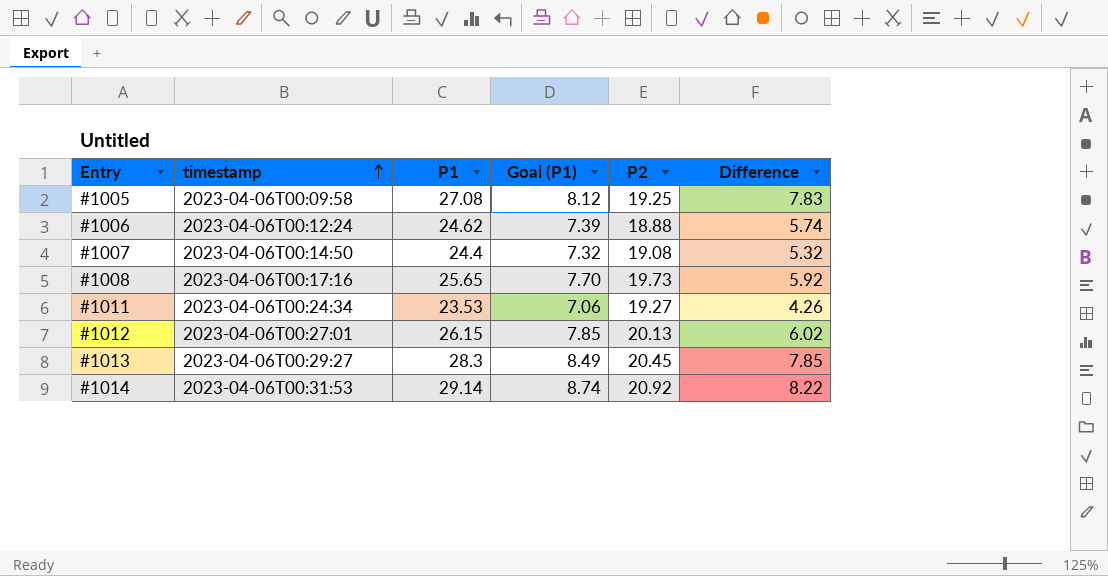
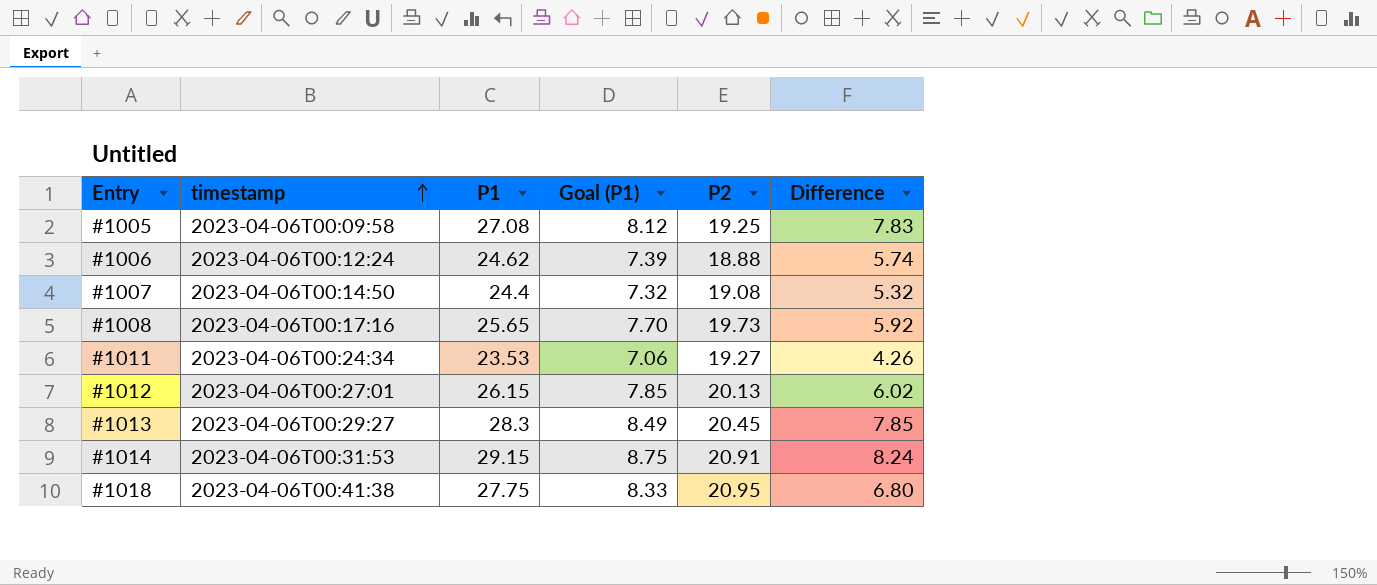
#1014 | P1: 29.14 -> 29.15
#1014 | Goal (P1): 8.74 -> 8.75
#1014 | P2: 20.92 -> 20.91
#1014 | Difference: 8.22 -> 8.24
row #1018: none -> 2023-04-06T00:41:38 | 27.75 | 8.33 | 20.95 | 6.80

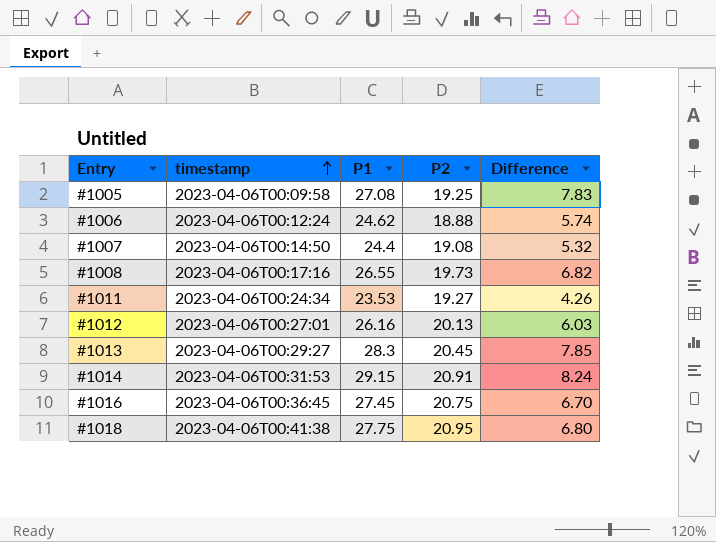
column Goal (P1) | formula: [P1] * 0.3 -> none
#1008 | P1: 25.65 -> 26.55
#1008 | Difference: 5.92 -> 6.82
#1012 | P1: 26.15 -> 26.16
#1012 | Difference: 6.02 -> 6.03
row #1016: none -> 2023-04-06T00:36:45 | 27.45 | 20.75 | 6.70

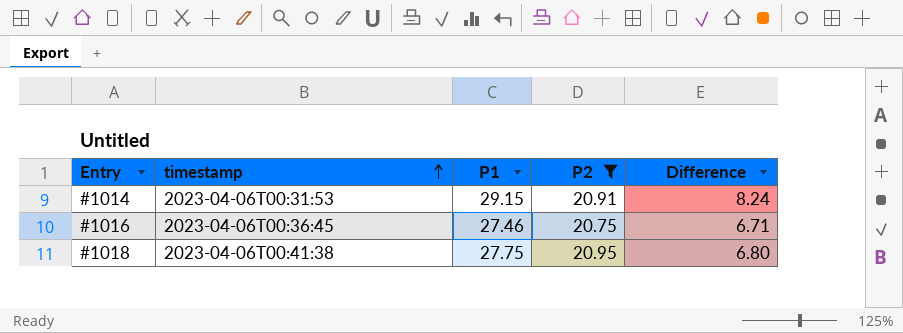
filter: none -> P2 >= 20.75
#1016 | P1: 27.45 -> 27.46
#1016 | Difference: 6.70 -> 6.71

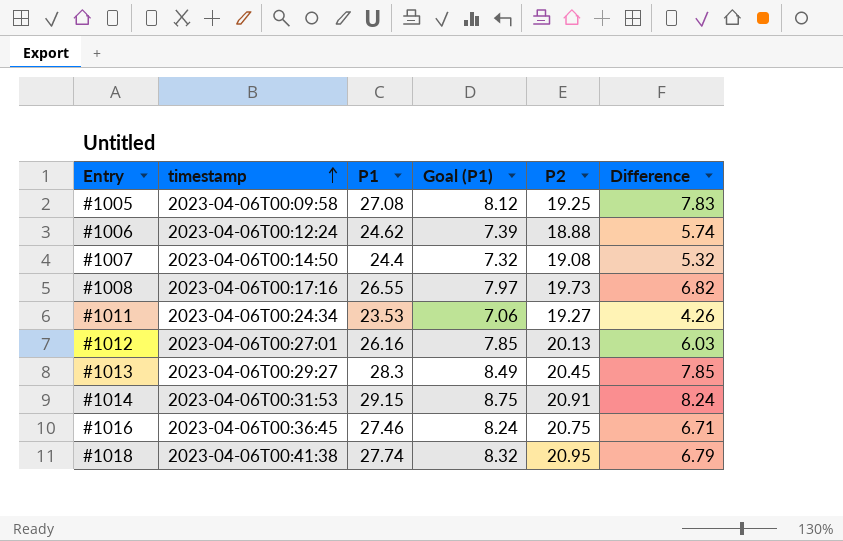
filter: P2 >= 20.75 -> none
column Goal (P1) | formula: none -> [P1] * 0.3
#1018 | P1: 27.75 -> 27.74
#1018 | Difference: 6.80 -> 6.79

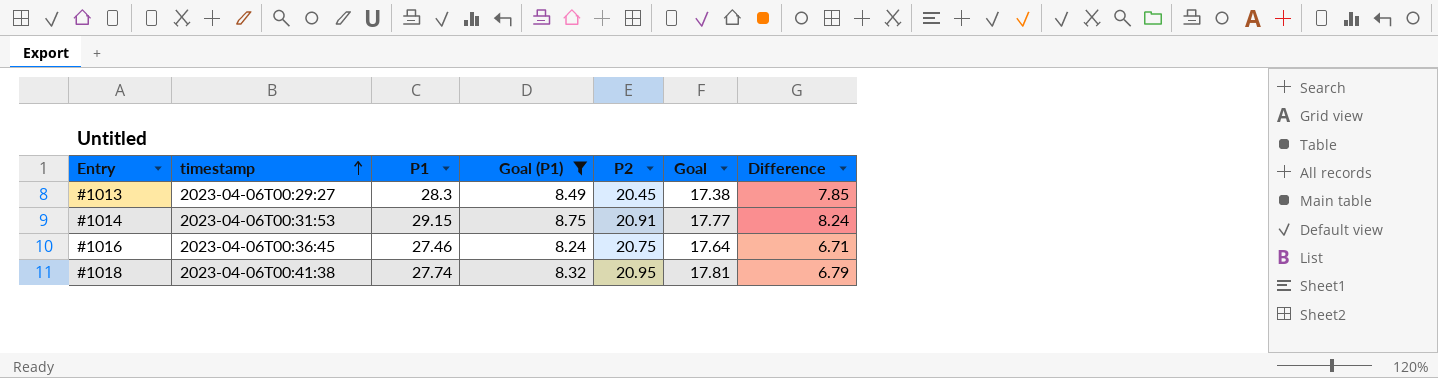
filter: none -> Goal (P1) >= 8.24
column Goal | formula: none -> [P2] * 0.85

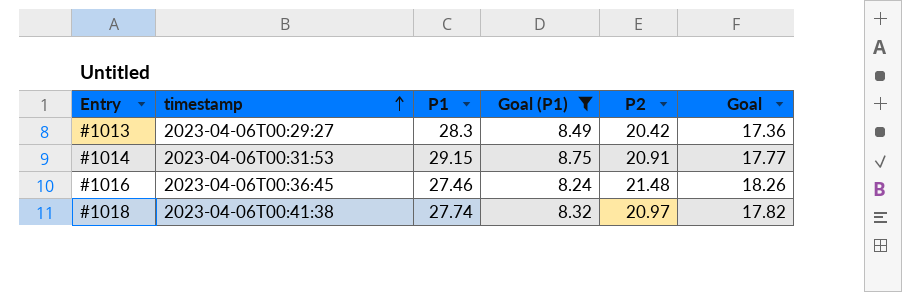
column Difference | formula: [P1] - [P2] -> none
#1013 | P2: 20.45 -> 20.42
#1013 | Goal: 17.38 -> 17.36
#1016 | P2: 20.75 -> 21.48
#1016 | Goal: 17.64 -> 18.26
#1018 | P2: 20.95 -> 20.97
#1018 | Goal: 17.81 -> 17.82

